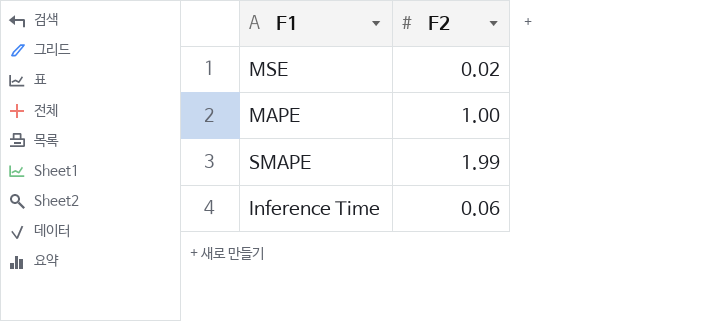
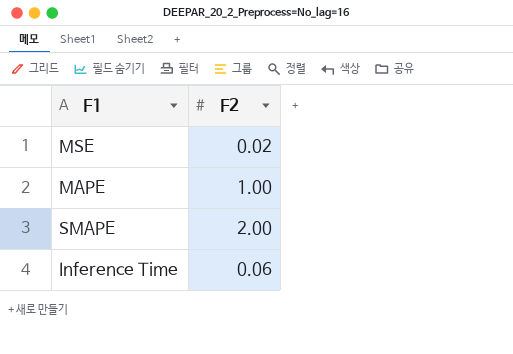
SMAPE | F2: 1.99 -> 2.00

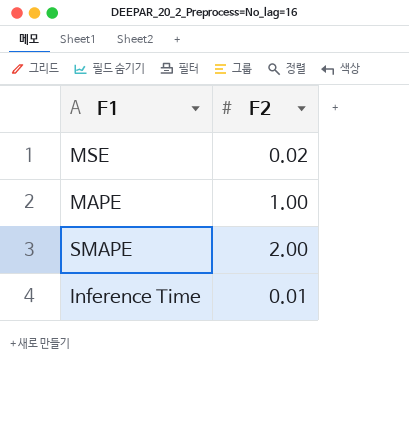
Inference Time | F2: 0.06 -> 0.01

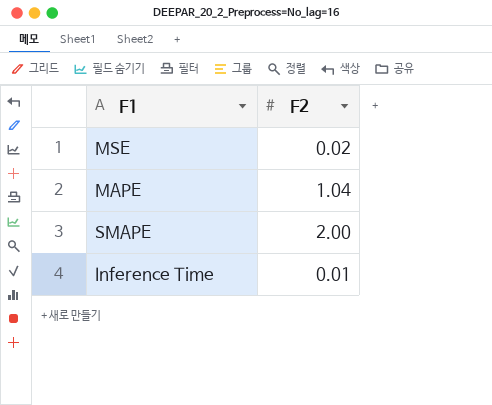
MAPE | F2: 1.00 -> 1.04

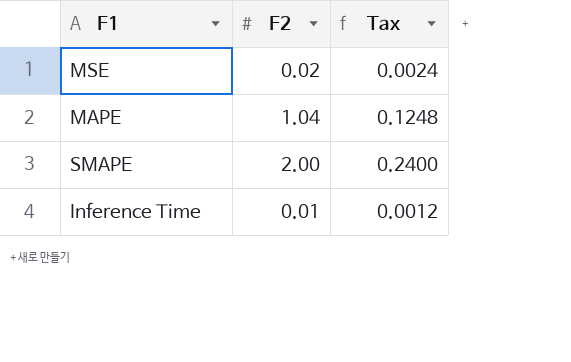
column Tax | formula: none -> [F2] * 0.12

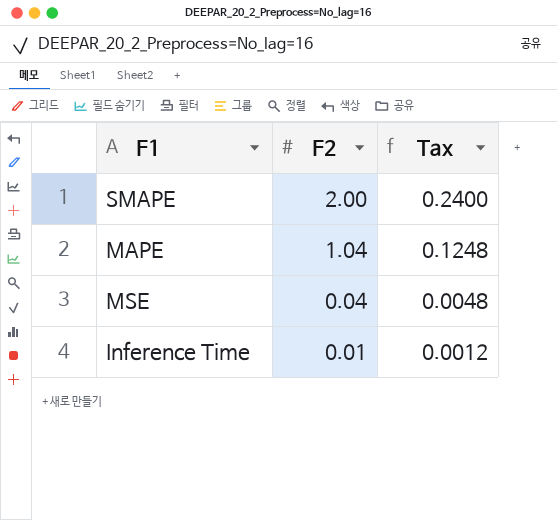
row order: none -> F2 descending
MSE | F2: 0.02 -> 0.04
MSE | Tax: 0.0024 -> 0.0048

